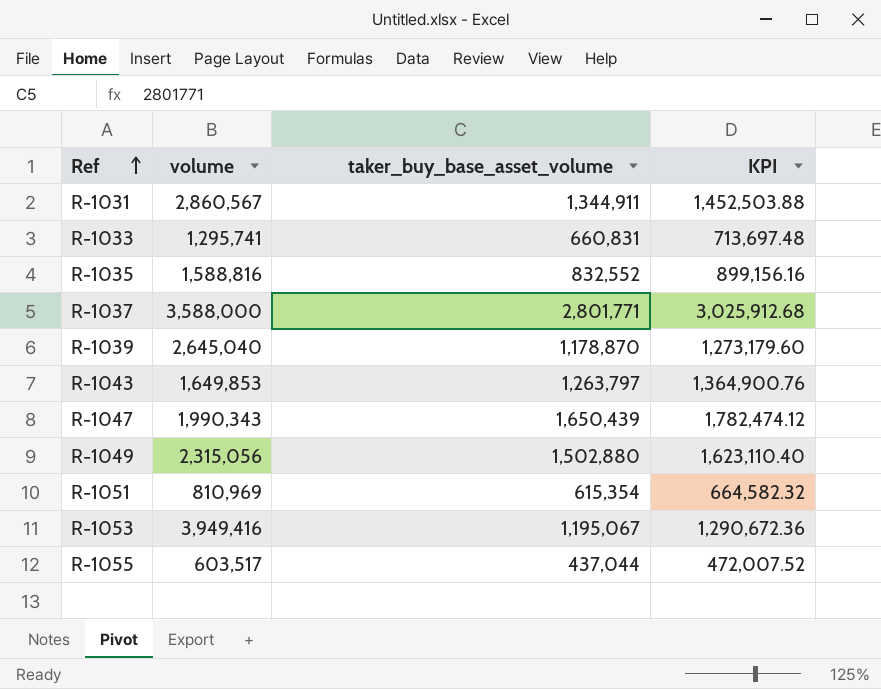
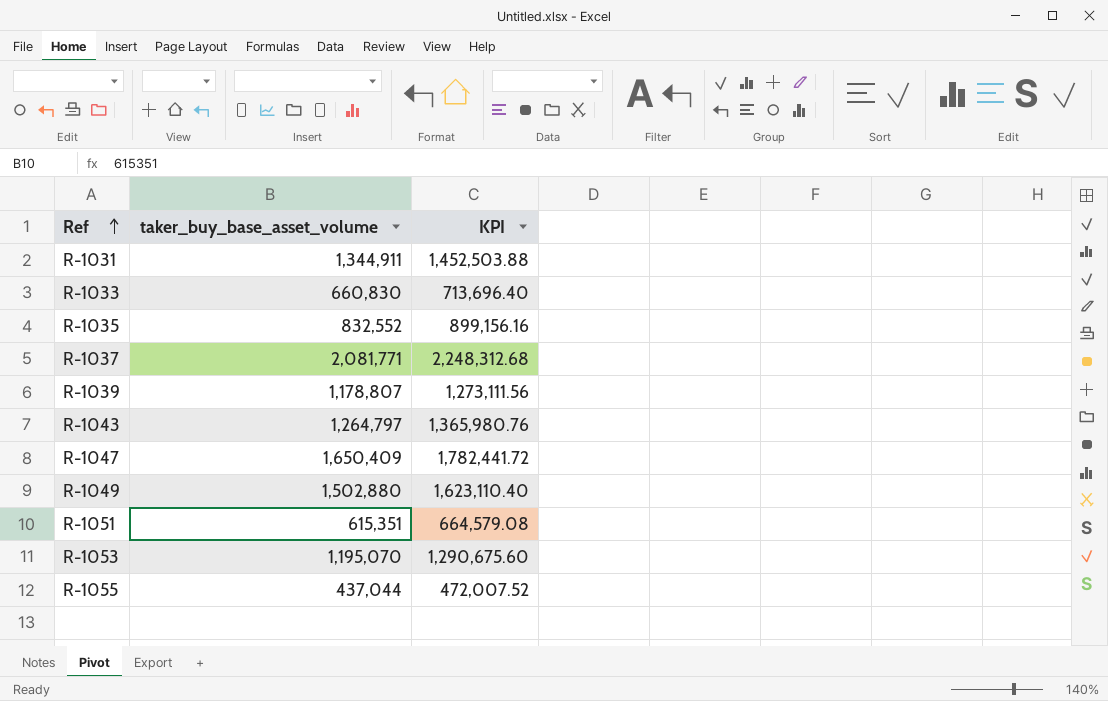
column volume | position: 2 -> none
R-1033 | taker_buy_base_asset_volume: 660,831 -> 660,830
R-1033 | KPI: 713,697.48 -> 713,696.40
R-1037 | taker_buy_base_asset_volume: 2,801,771 -> 2,081,771
R-1037 | KPI: 3,025,912.68 -> 2,248,312.68
R-1039 | taker_buy_base_asset_volume: 1,178,870 -> 1,178,807
R-1039 | KPI: 1,273,179.60 -> 1,273,111.56
R-1043 | taker_buy_base_asset_volume: 1,263,797 -> 1,264,797
R-1043 | KPI: 1,364,900.76 -> 1,365,980.76
R-1047 | taker_buy_base_asset_volume: 1,650,439 -> 1,650,409
R-1047 | KPI: 1,782,474.12 -> 1,782,441.72
R-1051 | taker_buy_base_asset_volume: 615,354 -> 615,351
R-1051 | KPI: 664,582.32 -> 664,579.08
R-1053 | taker_buy_base_asset_volume: 1,195,067 -> 1,195,070
R-1053 | KPI: 1,290,672.36 -> 1,290,675.60

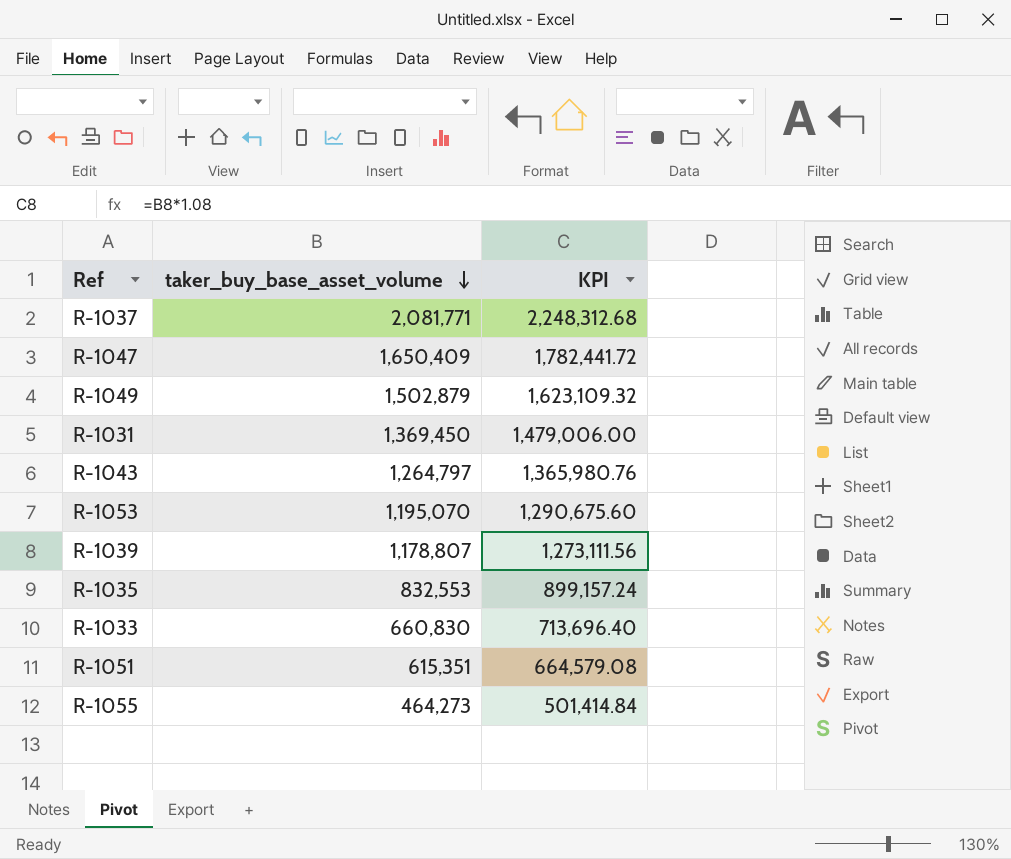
row order: Ref ascending -> taker_buy_base_asset_volume descending
R-1049 | taker_buy_base_asset_volume: 1,502,880 -> 1,502,879
R-1049 | KPI: 1,623,110.40 -> 1,623,109.32
R-1031 | taker_buy_base_asset_volume: 1,344,911 -> 1,369,450
R-1031 | KPI: 1,452,503.88 -> 1,479,006.00
R-1035 | taker_buy_base_asset_volume: 832,552 -> 832,553
R-1035 | KPI: 899,156.16 -> 899,157.24
R-1055 | taker_buy_base_asset_volume: 437,044 -> 464,273
R-1055 | KPI: 472,007.52 -> 501,414.84

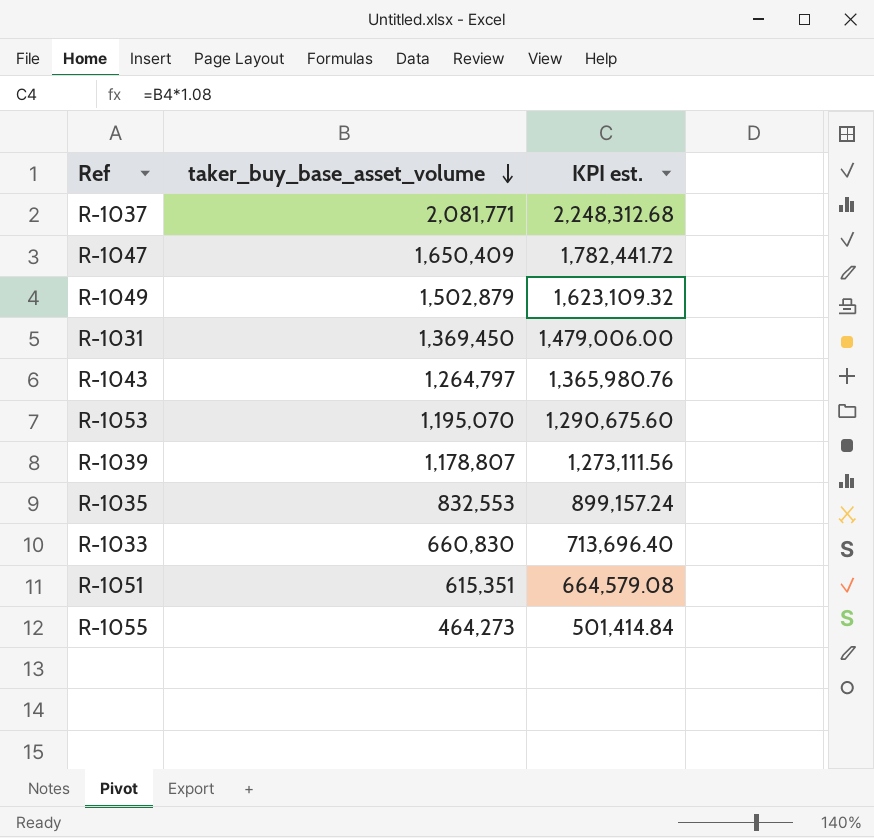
column name: KPI -> KPI est.

